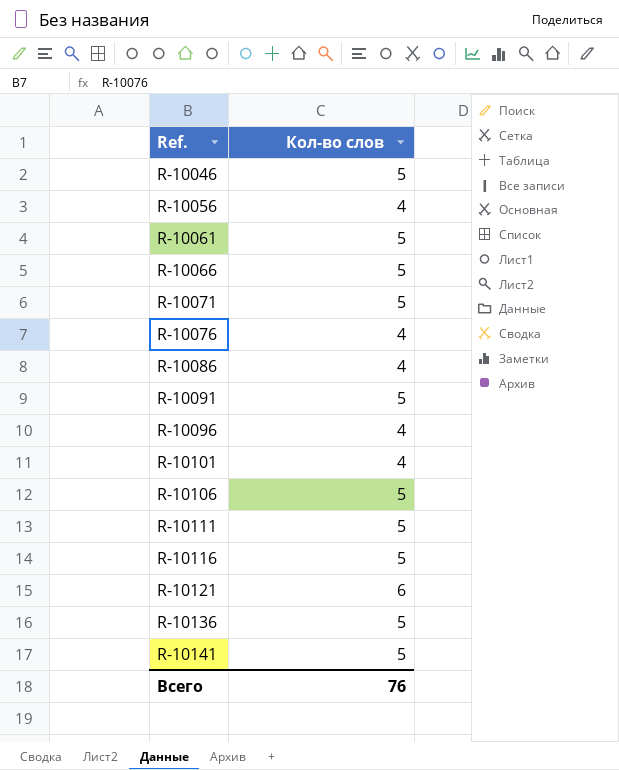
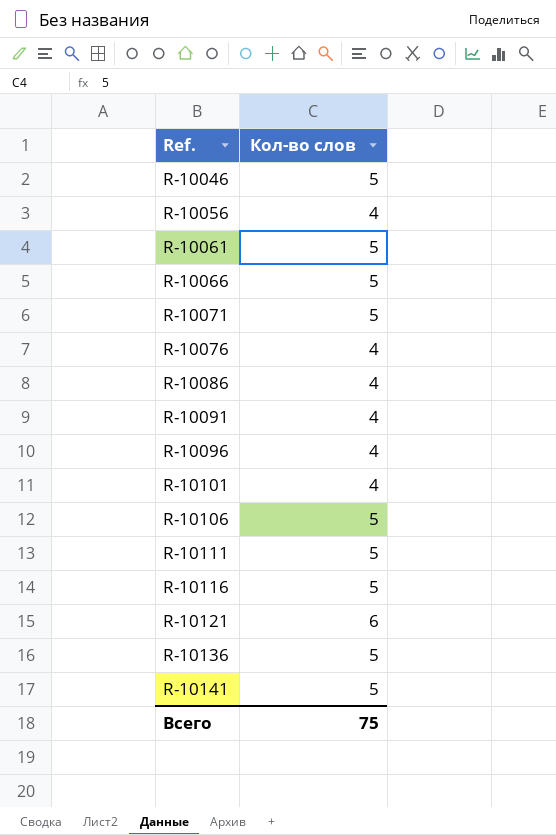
R-10091 | Кол-во слов: 5 -> 4
Всего | Кол-во слов: 76 -> 75

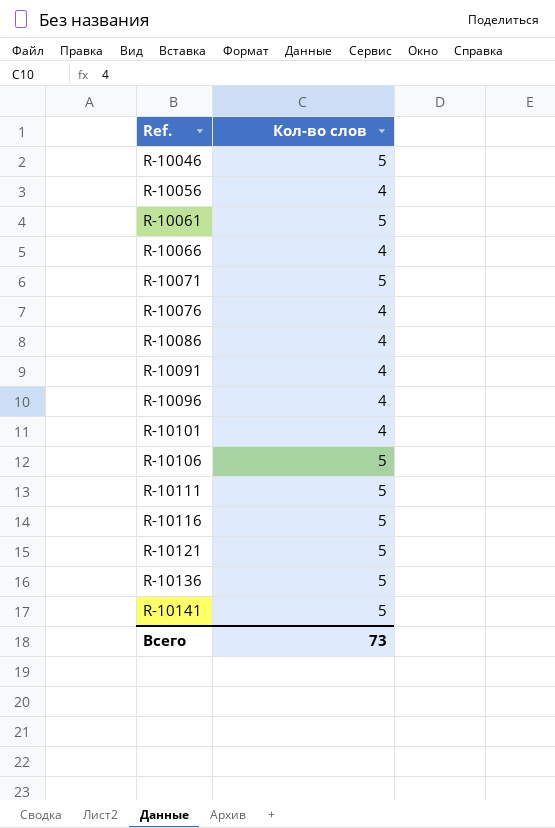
R-10066 | Кол-во слов: 5 -> 4
R-10121 | Кол-во слов: 6 -> 5
Всего | Кол-во слов: 75 -> 73

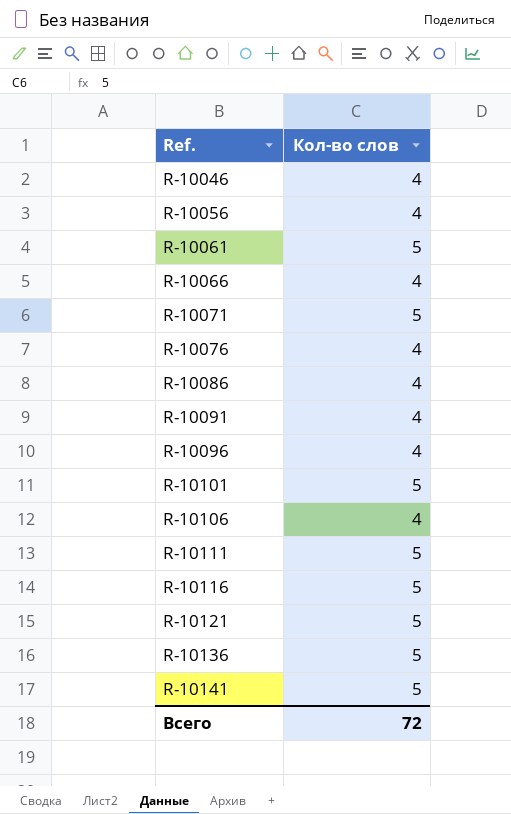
R-10046 | Кол-во слов: 5 -> 4
R-10101 | Кол-во слов: 4 -> 5
R-10106 | Кол-во слов: 5 -> 4
Всего | Кол-во слов: 73 -> 72

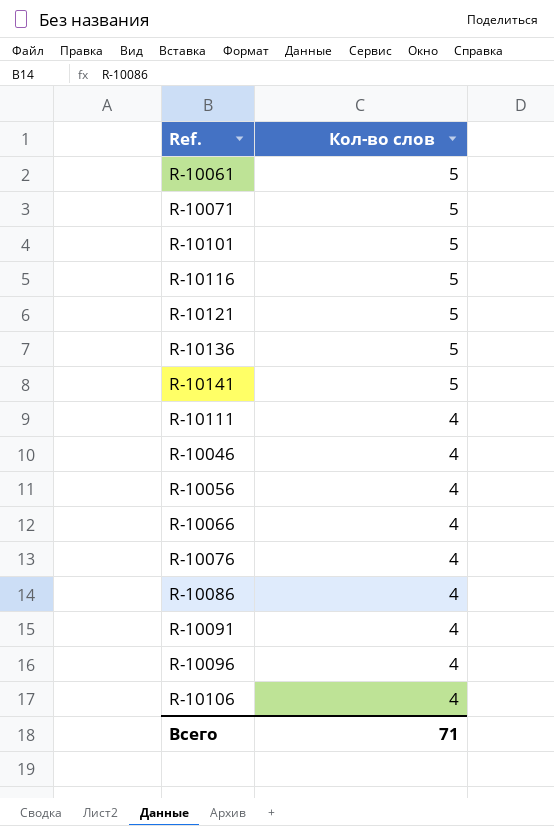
row order: Ref. ascending -> Кол-во слов descending
R-10111 | Кол-во слов: 5 -> 4
Всего | Кол-во слов: 72 -> 71

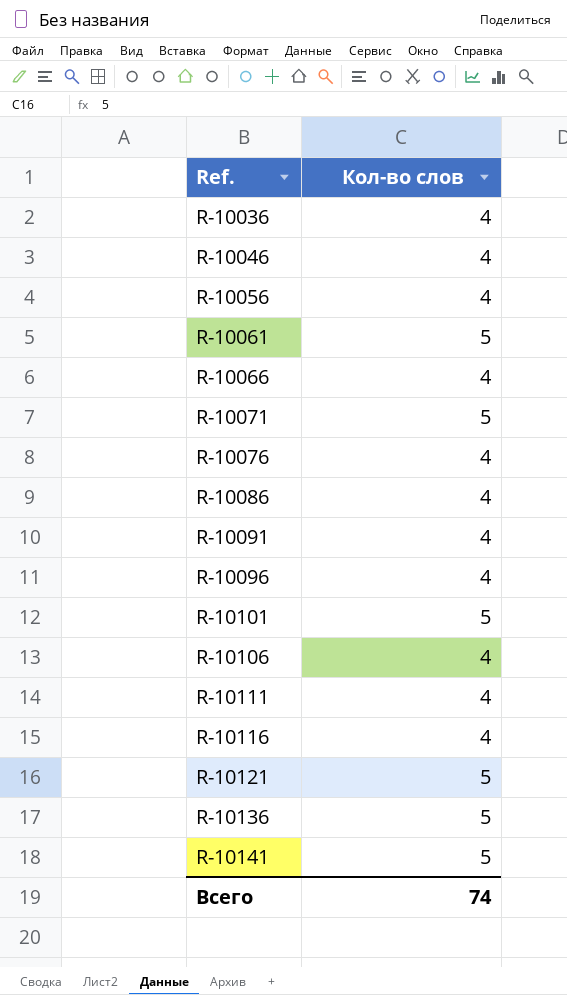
row order: Кол-во слов descending -> Ref. ascending
row R-10036: none -> 4
R-10116 | Кол-во слов: 5 -> 4
Всего | Кол-во слов: 71 -> 74

